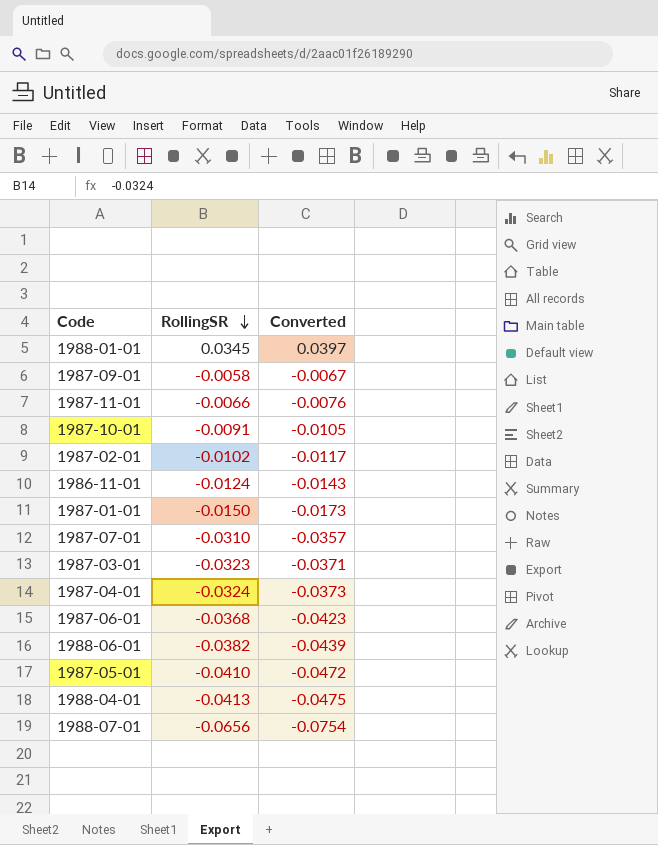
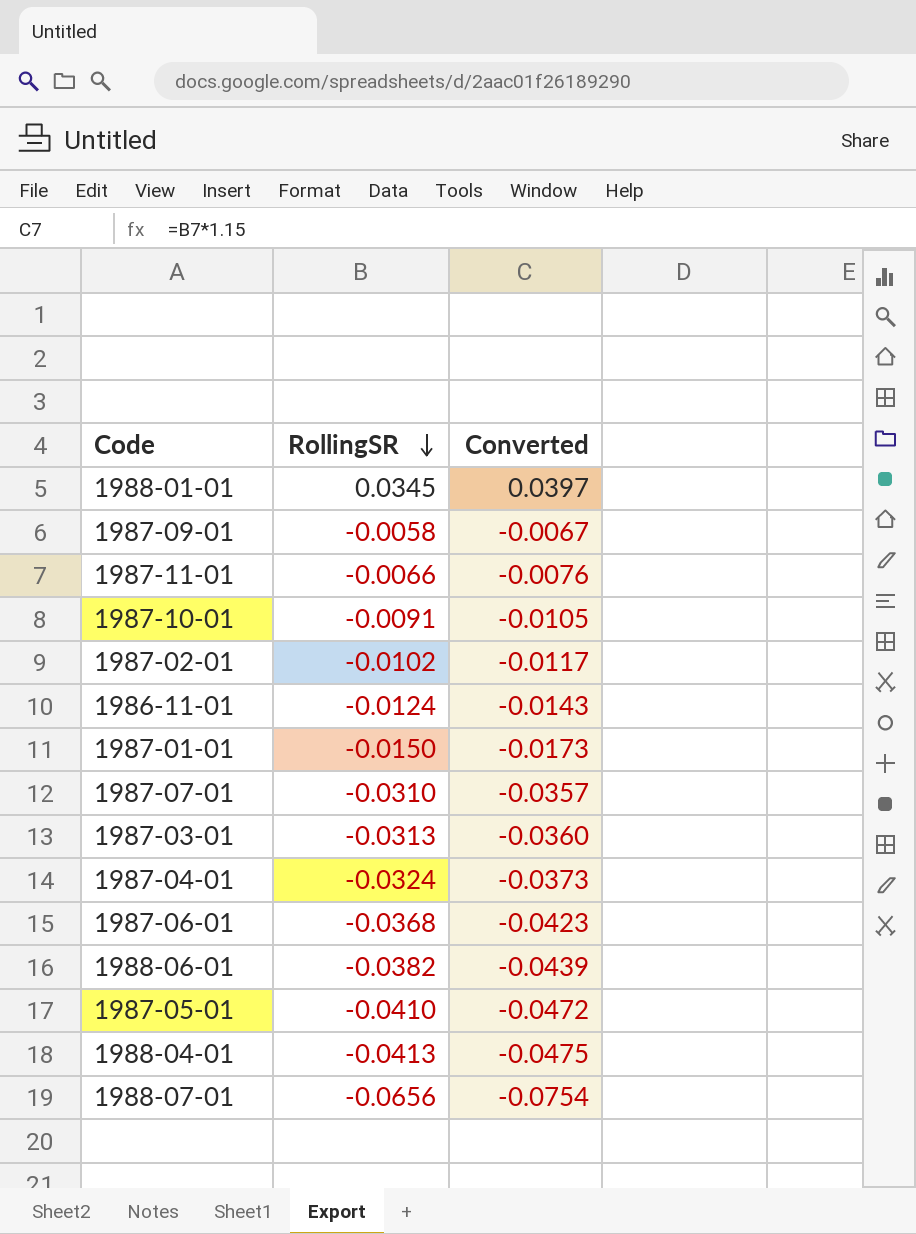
1987-03-01 | RollingSR: -0.0323 -> -0.0313
1987-03-01 | Converted: -0.0371 -> -0.0360

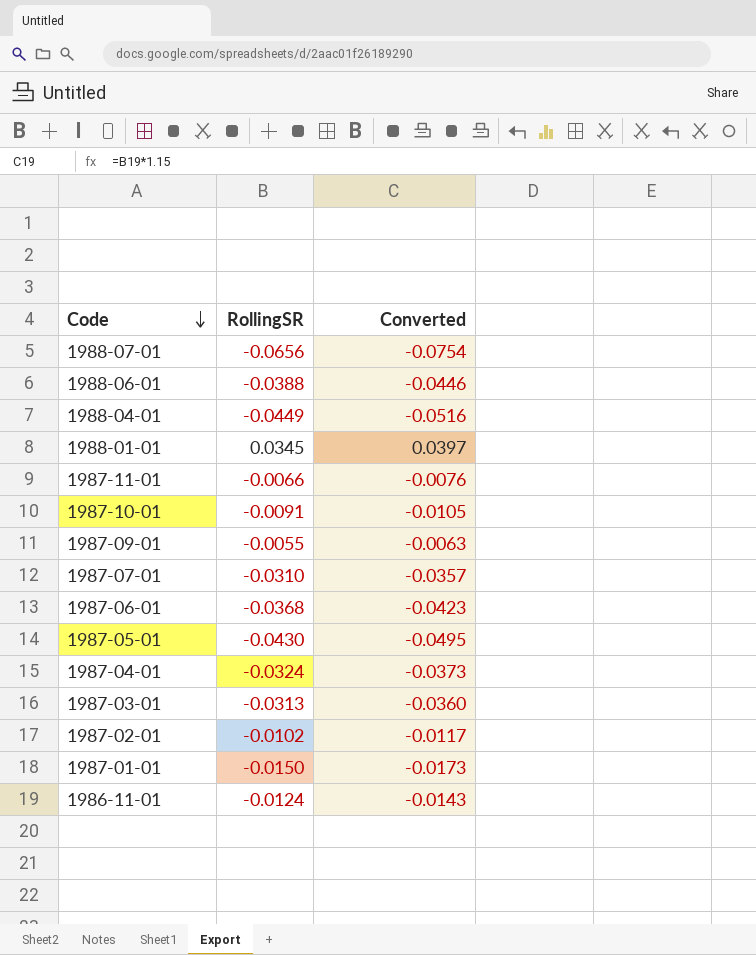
row order: RollingSR descending -> Code descending
1988-06-01 | RollingSR: -0.0382 -> -0.0388
1988-06-01 | Converted: -0.0439 -> -0.0446
1988-04-01 | RollingSR: -0.0413 -> -0.0449
1988-04-01 | Converted: -0.0475 -> -0.0516
1987-09-01 | RollingSR: -0.0058 -> -0.0055
1987-09-01 | Converted: -0.0067 -> -0.0063
1987-05-01 | RollingSR: -0.0410 -> -0.0430
1987-05-01 | Converted: -0.0472 -> -0.0495

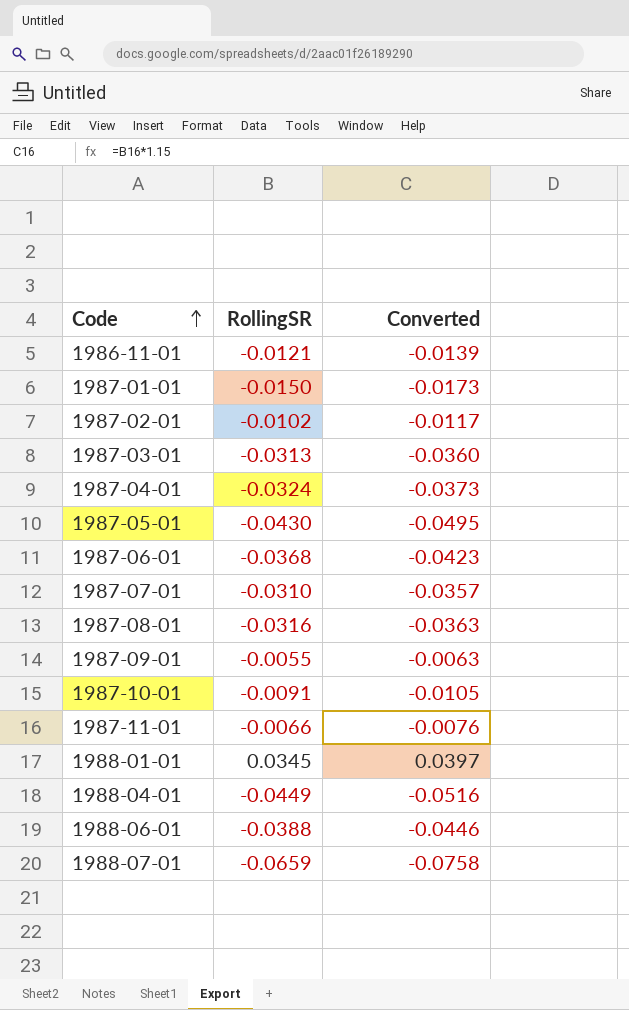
row order: Code descending -> Code ascending
1986-11-01 | RollingSR: -0.0124 -> -0.0121
1986-11-01 | Converted: -0.0143 -> -0.0139
row 1987-08-01: none -> -0.0316 | -0.0363
1988-07-01 | RollingSR: -0.0656 -> -0.0659
1988-07-01 | Converted: -0.0754 -> -0.0758

